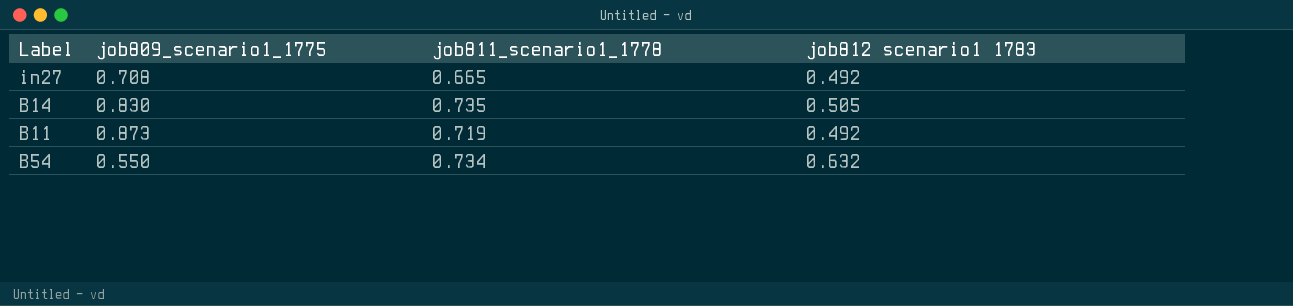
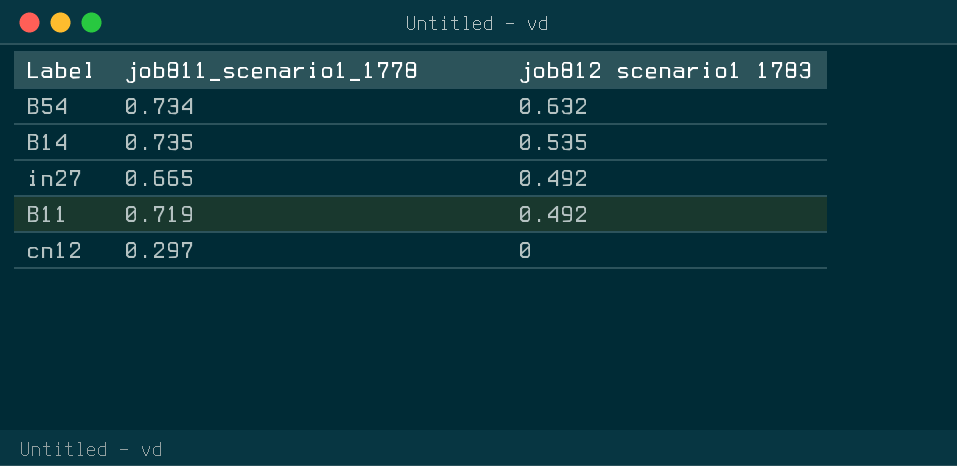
row order: none -> job812 scenario1 1783 descending
column job809_scenario1_1775 | position: 2 -> none
B14 | job812 scenario1 1783: 0.505 -> 0.535
row cn12: none -> 0.297 | 0

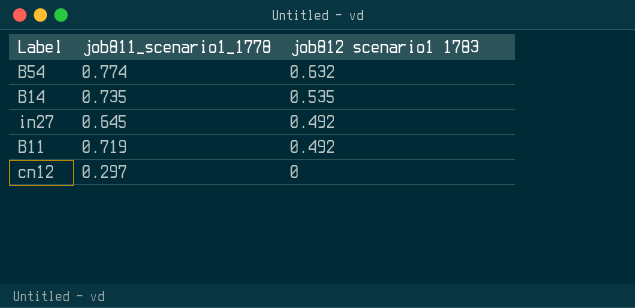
B54 | job811_scenario1_1778: 0.734 -> 0.774
in27 | job811_scenario1_1778: 0.665 -> 0.645

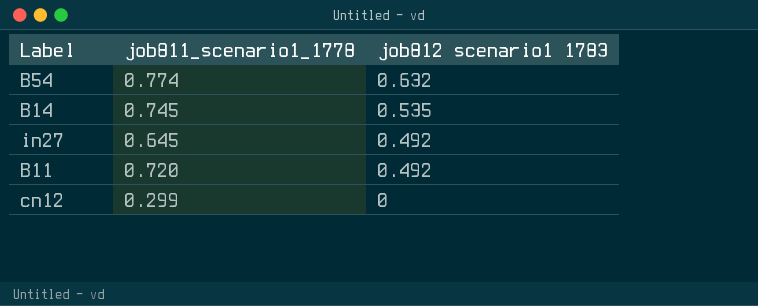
B14 | job811_scenario1_1778: 0.735 -> 0.745
B11 | job811_scenario1_1778: 0.719 -> 0.720
cn12 | job811_scenario1_1778: 0.297 -> 0.299

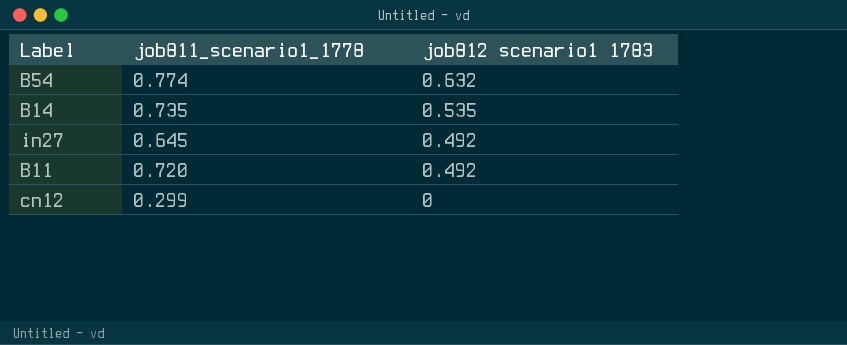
B14 | job811_scenario1_1778: 0.745 -> 0.735

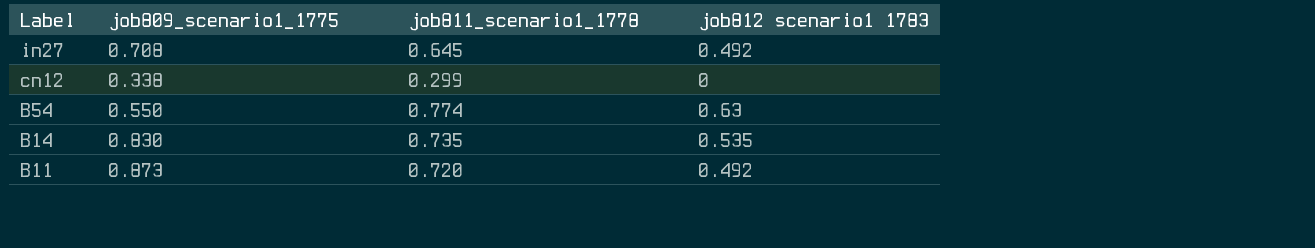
row order: job812 scenario1 1783 descending -> Label descending
column job809_scenario1_1775 | position: none -> 2
B54 | job812 scenario1 1783: 0.632 -> 0.63

